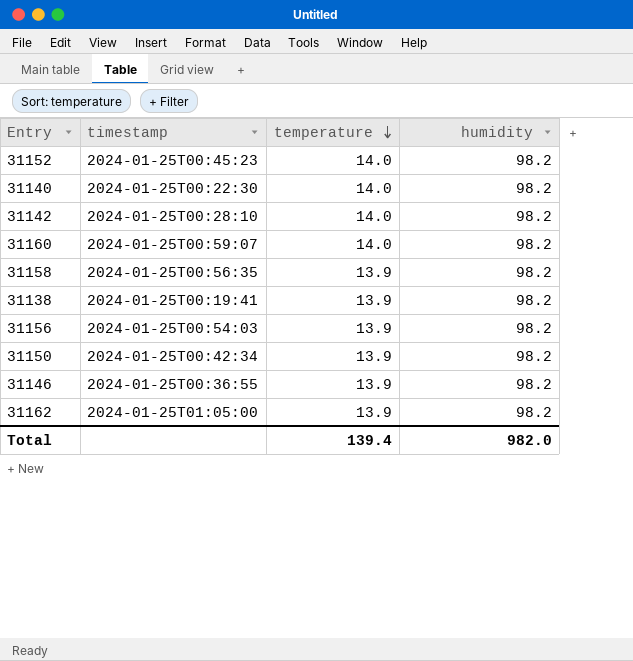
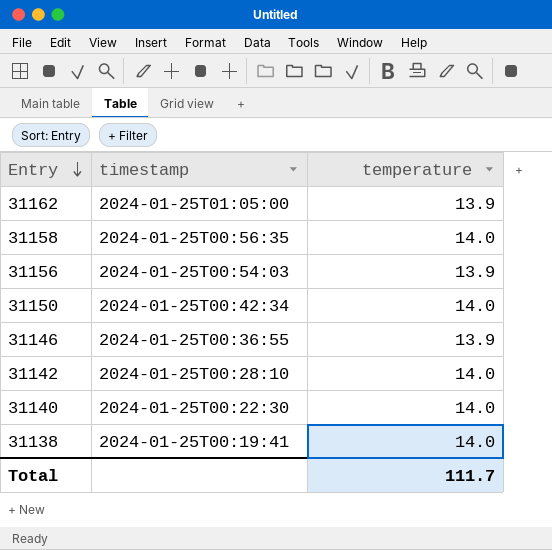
row order: temperature descending -> Entry descending
column humidity | position: 4 -> none
row 31152: 2024-01-25T00:45:23 | 14.0 | 98.2 -> none
row 31160: 2024-01-25T00:59:07 | 14.0 | 98.2 -> none
31158 | temperature: 13.9 -> 14.0
31150 | temperature: 13.9 -> 14.0
31138 | temperature: 13.9 -> 14.0
Total | temperature: 139.4 -> 111.7

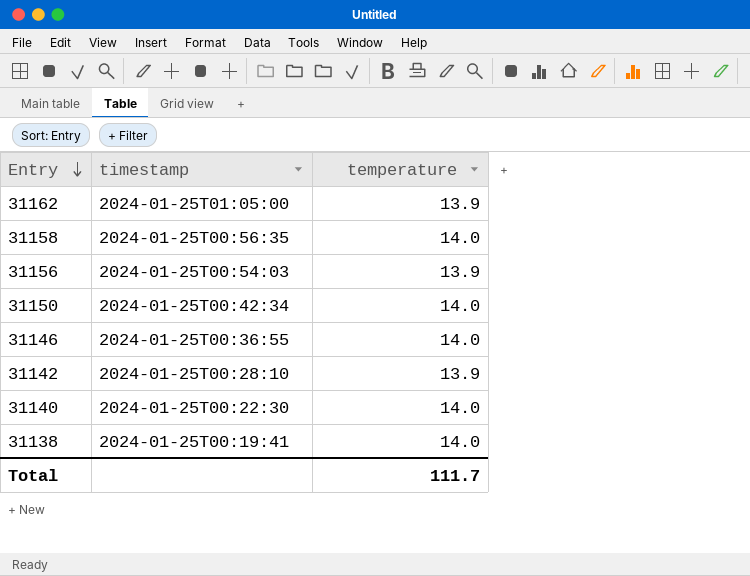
31146 | temperature: 13.9 -> 14.0
31142 | temperature: 14.0 -> 13.9

